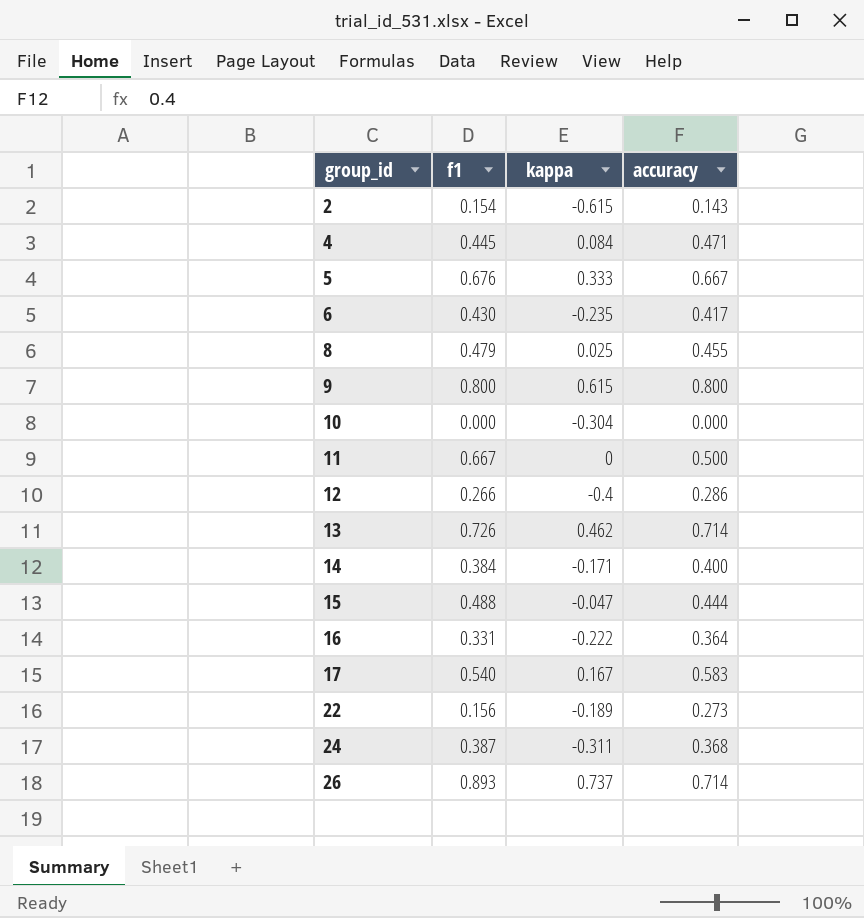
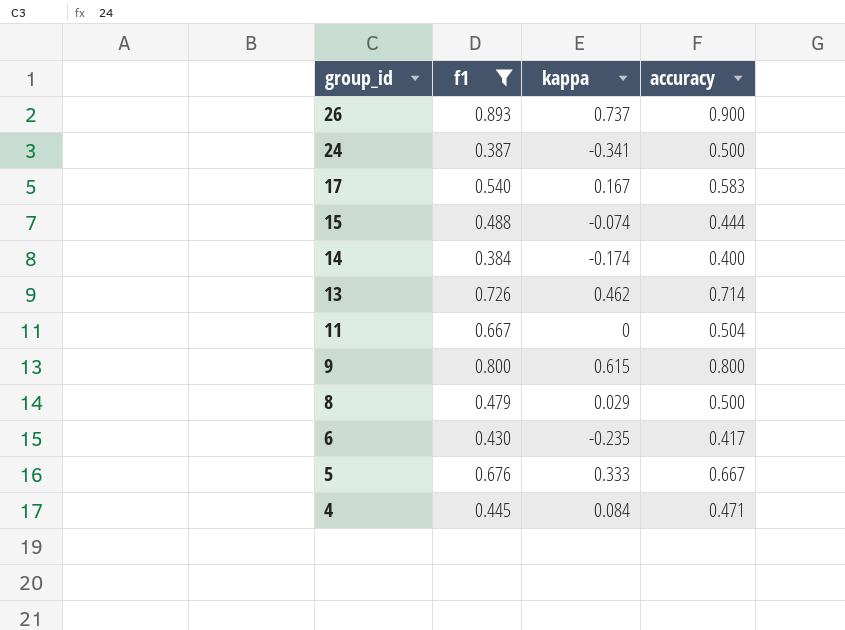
filter: none -> f1 >= 0.384
row order: group_id ascending -> group_id descending
26 | accuracy: 0.714 -> 0.900
24 | kappa: -0.311 -> -0.341
24 | accuracy: 0.368 -> 0.500
15 | kappa: -0.047 -> -0.074
14 | kappa: -0.171 -> -0.174
11 | accuracy: 0.500 -> 0.504
8 | kappa: 0.025 -> 0.029
8 | accuracy: 0.455 -> 0.500

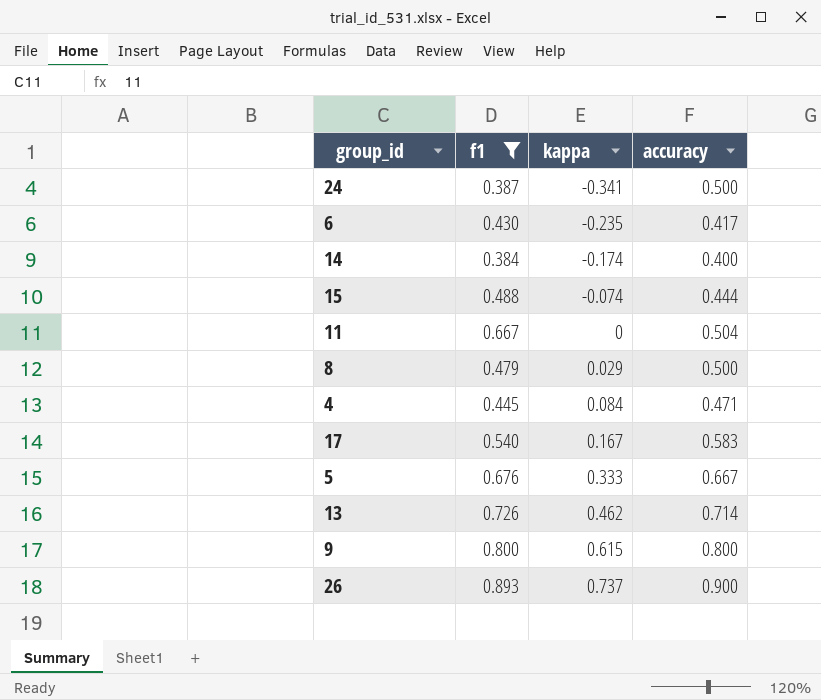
row order: group_id descending -> kappa ascending

